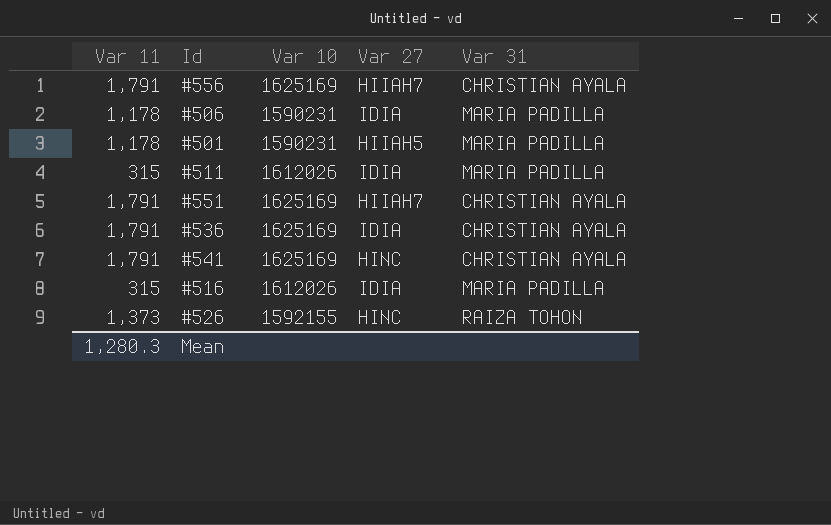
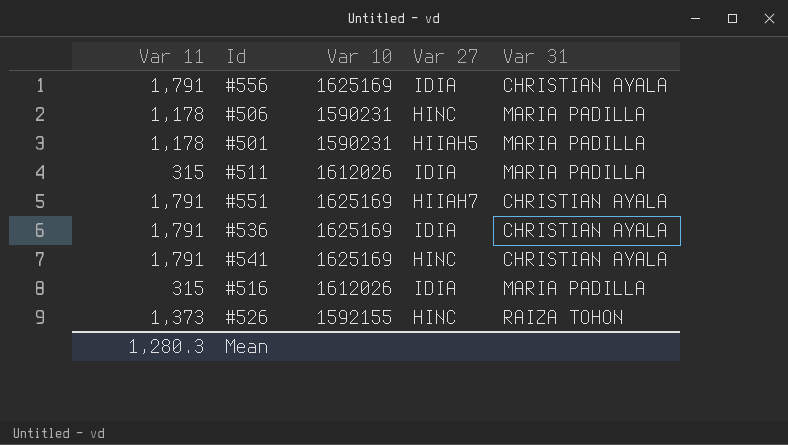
#556 | Var 27: HIIAH7 -> IDIA
#506 | Var 27: IDIA -> HINC

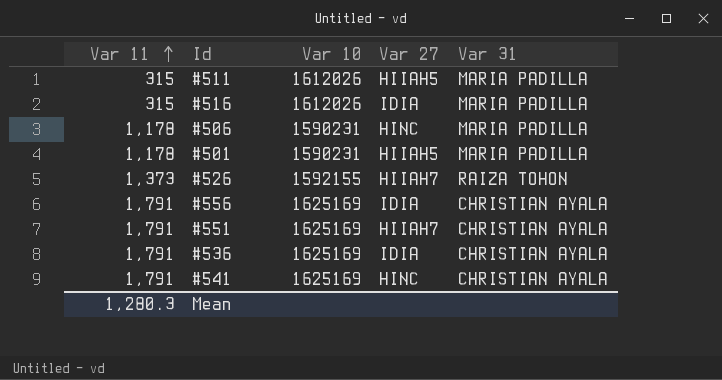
row order: none -> Var 11 ascending
#511 | Var 27: IDIA -> HIIAH5
#526 | Var 27: HINC -> HIIAH7

